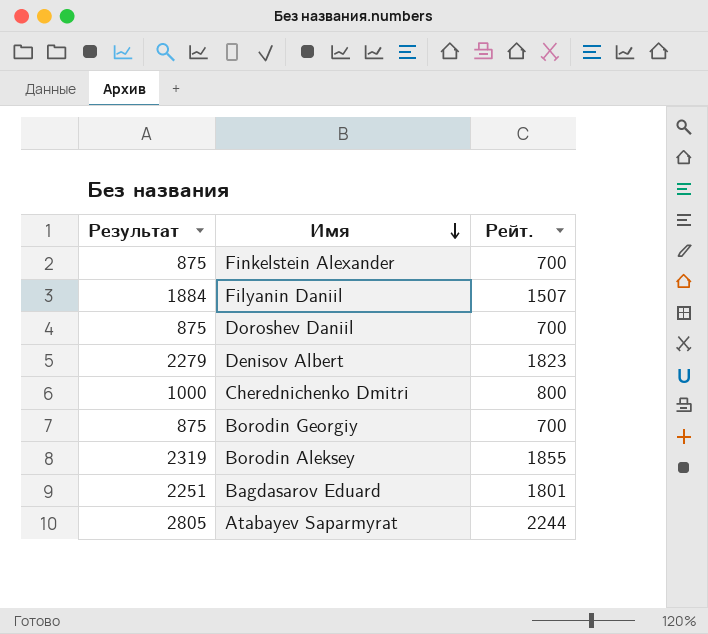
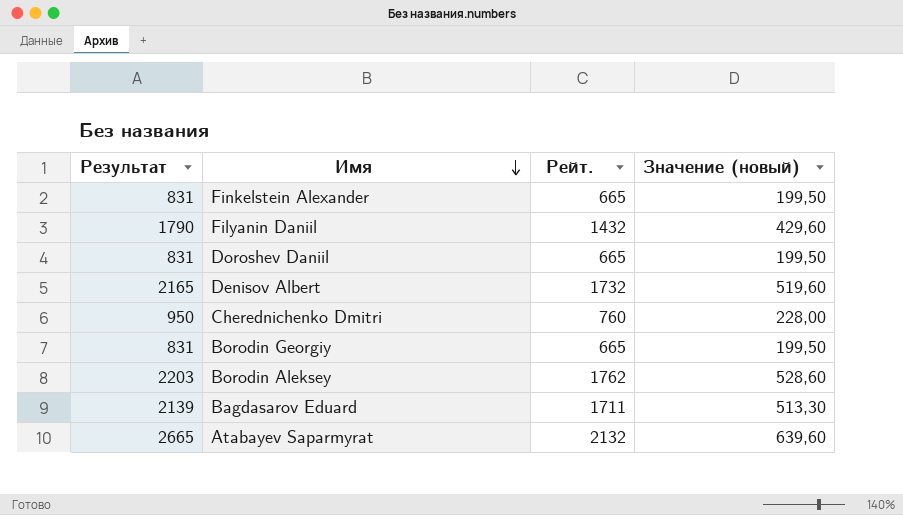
column Значение (новый) | formula: none -> [Рейт.] * 0,3
Finkelstein Alexander | Результат: 875 -> 831
Finkelstein Alexander | Рейт.: 700 -> 665
Filyanin Daniil | Результат: 1884 -> 1790
Filyanin Daniil | Рейт.: 1507 -> 1432
Doroshev Daniil | Результат: 875 -> 831
Doroshev Daniil | Рейт.: 700 -> 665
Denisov Albert | Результат: 2279 -> 2165
Denisov Albert | Рейт.: 1823 -> 1732
Cherednichenko Dmitri | Результат: 1000 -> 950
Cherednichenko Dmitri | Рейт.: 800 -> 760
Borodin Georgiy | Результат: 875 -> 831
Borodin Georgiy | Рейт.: 700 -> 665
Borodin Aleksey | Результат: 2319 -> 2203
Borodin Aleksey | Рейт.: 1855 -> 1762
Bagdasarov Eduard | Результат: 2251 -> 2139
Bagdasarov Eduard | Рейт.: 1801 -> 1711
Atabayev Saparmyrat | Результат: 2805 -> 2665
Atabayev Saparmyrat | Рейт.: 2244 -> 2132

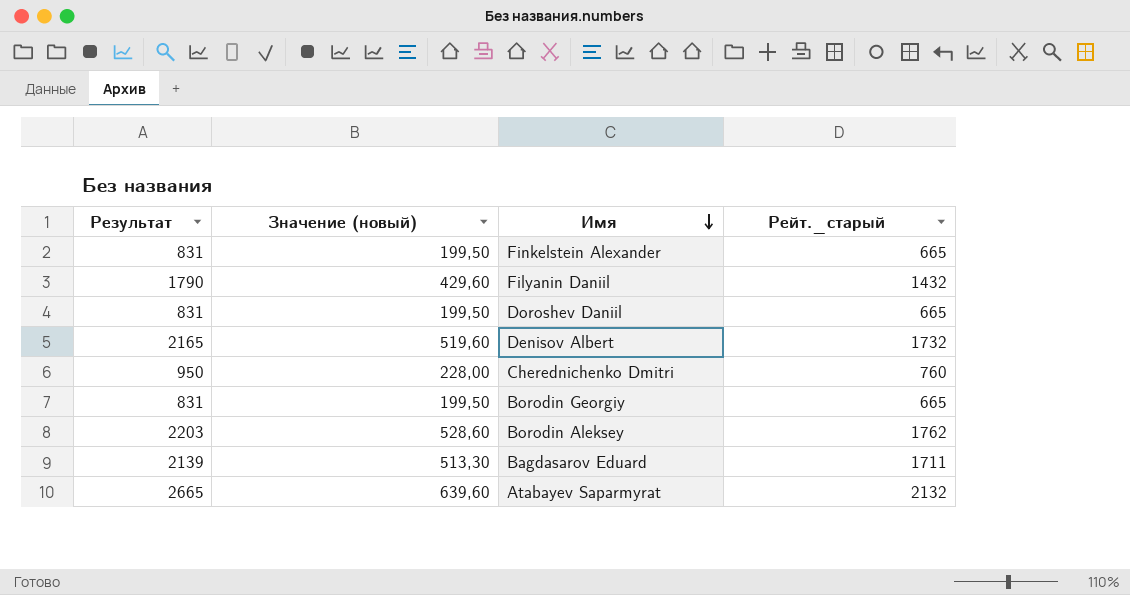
column Значение (новый) | position: 4 -> 2
column name: Рейт. -> Рейт._старый

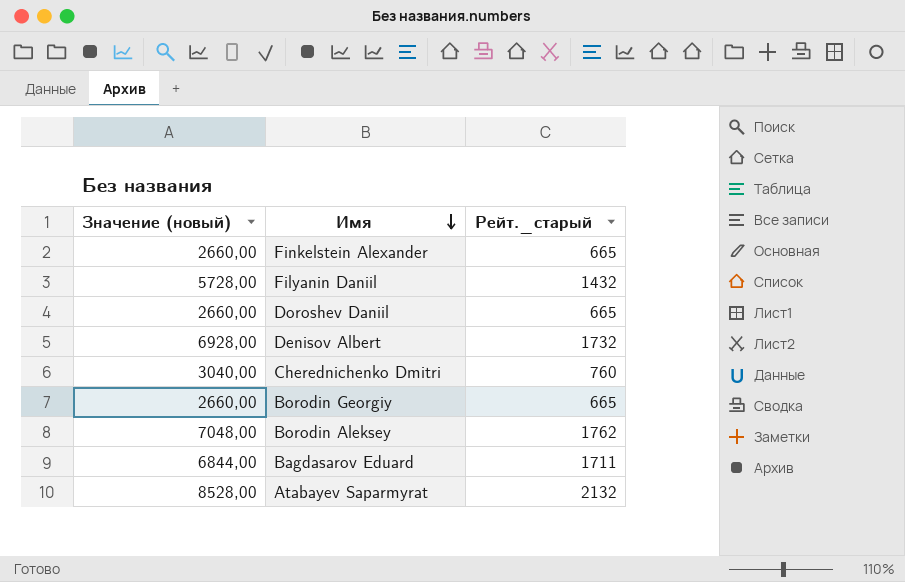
column Результат | formula: [Рейт._старый] * 1,25 -> none
column Значение (новый) | formula: [Рейт._старый] * 0,3 -> [Рейт._старый] * 4

